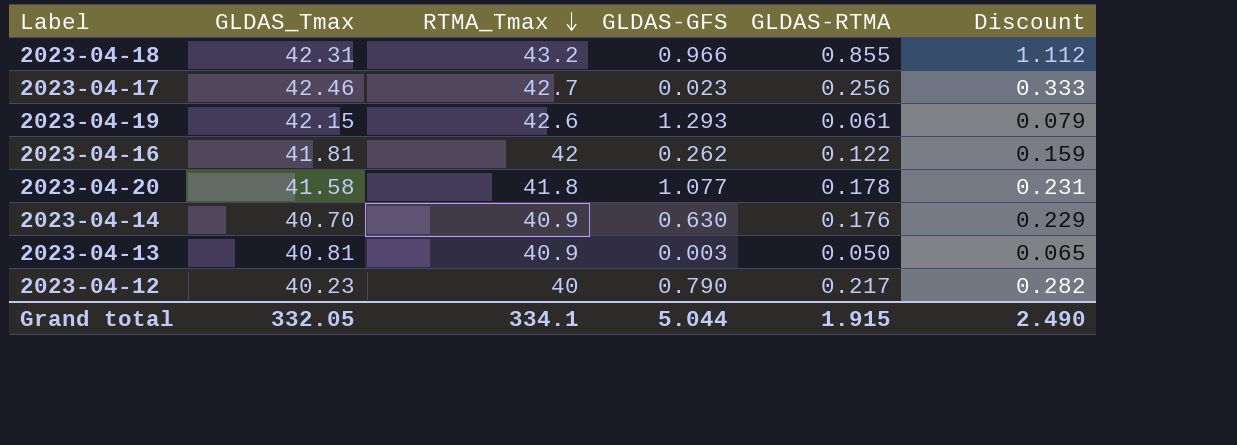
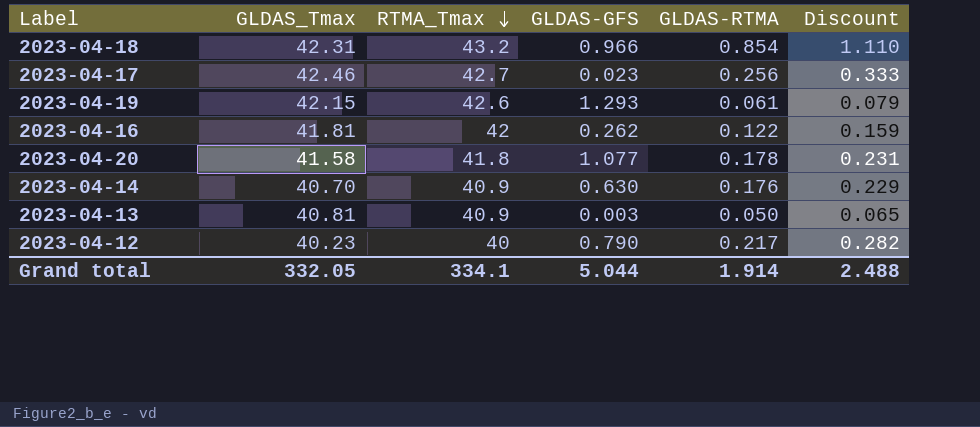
2023-04-18 | GLDAS-RTMA: 0.855 -> 0.854
2023-04-18 | Discount: 1.112 -> 1.110
Grand total | GLDAS-RTMA: 1.915 -> 1.914
Grand total | Discount: 2.490 -> 2.488

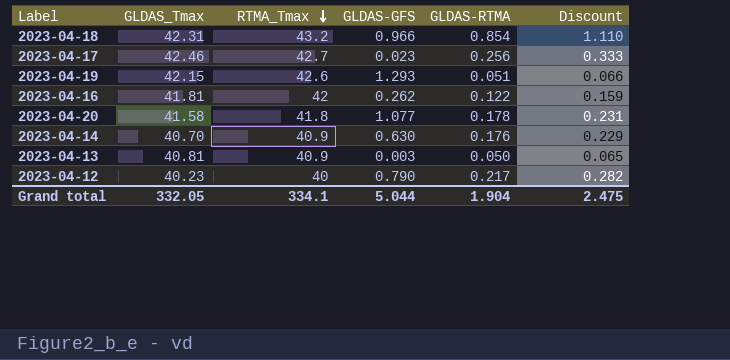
2023-04-19 | GLDAS-RTMA: 0.061 -> 0.051
2023-04-19 | Discount: 0.079 -> 0.066
Grand total | GLDAS-RTMA: 1.914 -> 1.904
Grand total | Discount: 2.488 -> 2.475

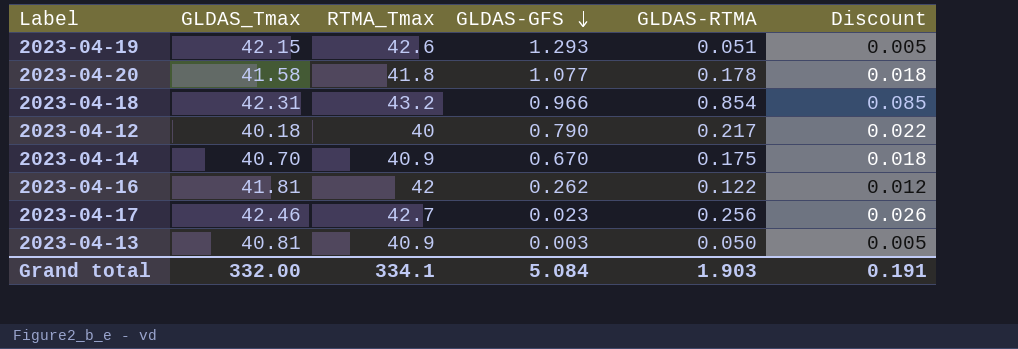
row order: RTMA_Tmax descending -> GLDAS-GFS descending
column Discount | formula: [GLDAS-RTMA] * 1.3 -> [GLDAS-RTMA] * 0.1
2023-04-12 | GLDAS_Tmax: 40.23 -> 40.18
2023-04-14 | GLDAS-GFS: 0.630 -> 0.670
2023-04-14 | GLDAS-RTMA: 0.176 -> 0.175
Grand total | GLDAS_Tmax: 332.05 -> 332.00
Grand total | GLDAS-GFS: 5.044 -> 5.084
Grand total | GLDAS-RTMA: 1.904 -> 1.903
Grand total | Discount: 2.475 -> 0.191

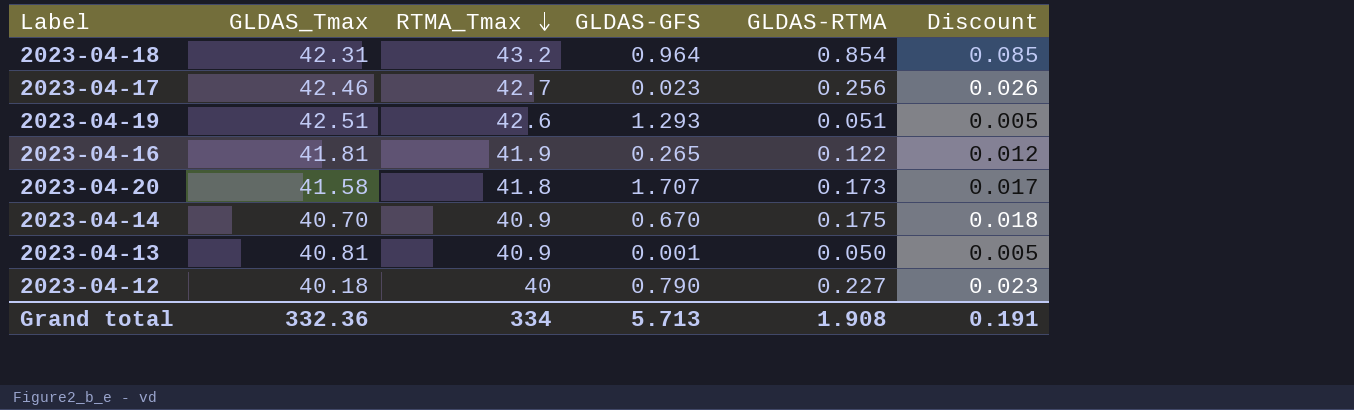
row order: GLDAS-GFS descending -> RTMA_Tmax descending
2023-04-18 | GLDAS-GFS: 0.966 -> 0.964
2023-04-19 | GLDAS_Tmax: 42.15 -> 42.51
2023-04-16 | RTMA_Tmax: 42 -> 41.9
2023-04-16 | GLDAS-GFS: 0.262 -> 0.265
2023-04-20 | GLDAS-GFS: 1.077 -> 1.707
2023-04-20 | GLDAS-RTMA: 0.178 -> 0.173
2023-04-20 | Discount: 0.018 -> 0.017
2023-04-13 | GLDAS-GFS: 0.003 -> 0.001
2023-04-12 | GLDAS-RTMA: 0.217 -> 0.227
2023-04-12 | Discount: 0.022 -> 0.023
Grand total | GLDAS_Tmax: 332.00 -> 332.36
Grand total | RTMA_Tmax: 334.1 -> 334
Grand total | GLDAS-GFS: 5.084 -> 5.713
Grand total | GLDAS-RTMA: 1.903 -> 1.908

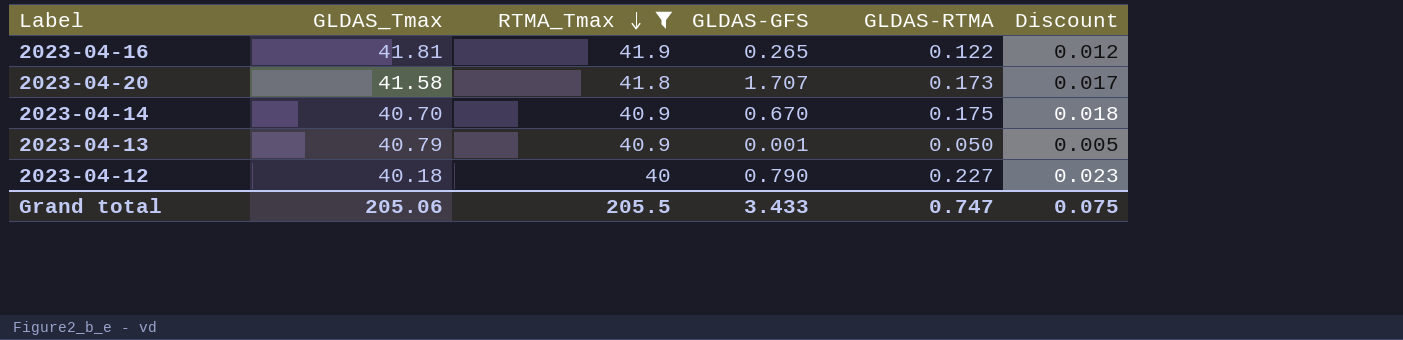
filter: none -> RTMA_Tmax <= 41.9
2023-04-13 | GLDAS_Tmax: 40.81 -> 40.79
Grand total | GLDAS_Tmax: 332.36 -> 205.06
Grand total | RTMA_Tmax: 334 -> 205.5
Grand total | GLDAS-GFS: 5.713 -> 3.433
Grand total | GLDAS-RTMA: 1.908 -> 0.747
Grand total | Discount: 0.191 -> 0.075

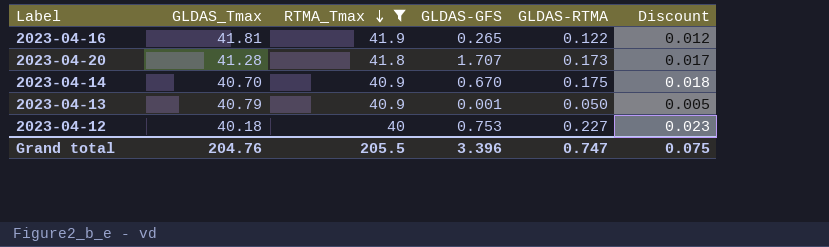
2023-04-20 | GLDAS_Tmax: 41.58 -> 41.28
2023-04-12 | GLDAS-GFS: 0.790 -> 0.753
Grand total | GLDAS_Tmax: 205.06 -> 204.76
Grand total | GLDAS-GFS: 3.433 -> 3.396

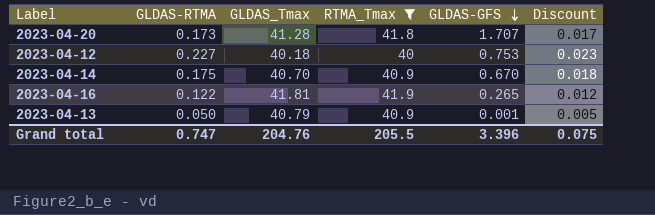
row order: RTMA_Tmax descending -> GLDAS-GFS descending
column GLDAS-RTMA | position: 5 -> 2

